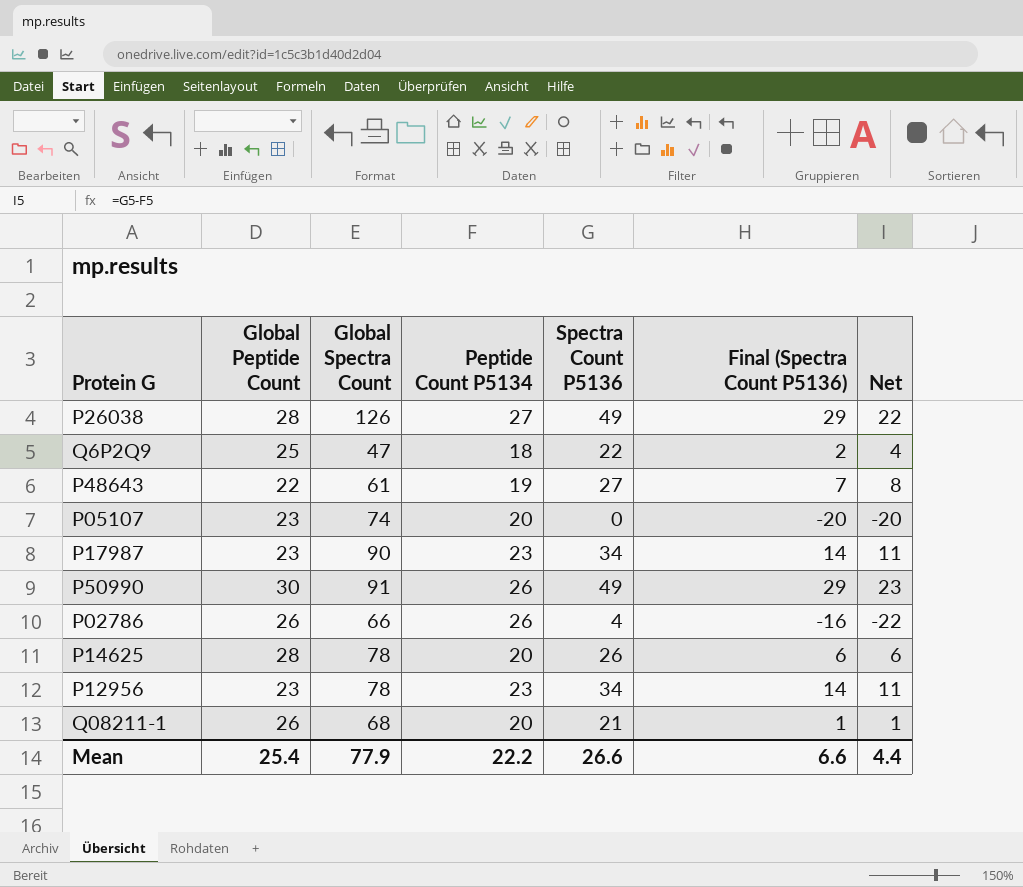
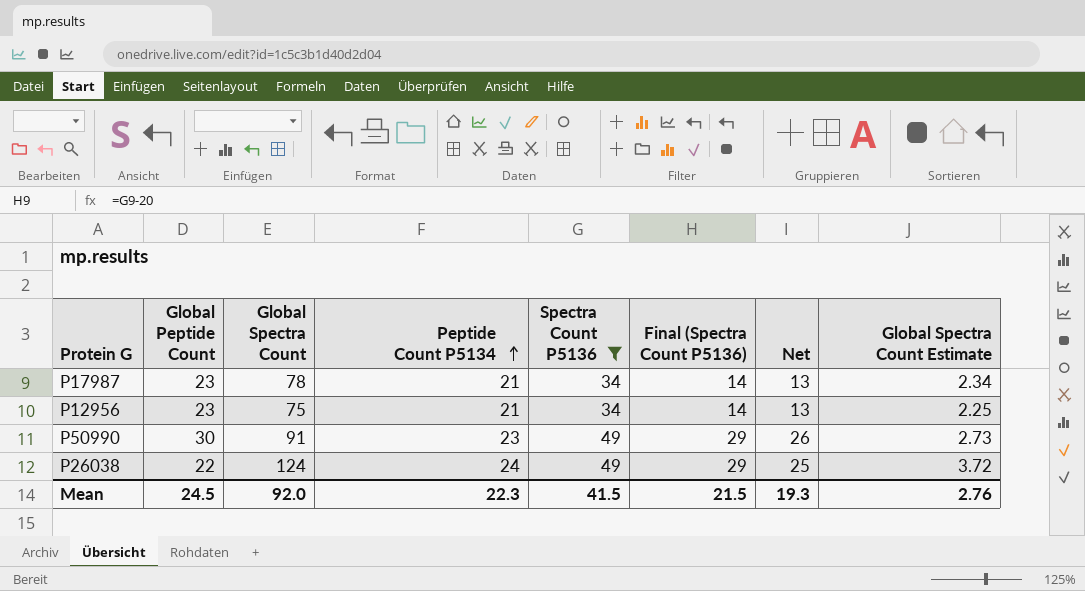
filter: none -> Spectra Count P5136 >= 34
row order: none -> Peptide Count P5134 ascending
column Global Spectra Count Estimate | formula: none -> [Global Spectra Count] * 0.03
P17987 | Global Spectra Count: 90 -> 78
P17987 | Peptide Count P5134: 23 -> 21
P17987 | Net: 11 -> 13
P12956 | Global Spectra Count: 78 -> 75
P12956 | Peptide Count P5134: 23 -> 21
P12956 | Net: 11 -> 13
P50990 | Peptide Count P5134: 26 -> 23
P50990 | Net: 23 -> 26
P26038 | Global Peptide Count: 28 -> 22
P26038 | Global Spectra Count: 126 -> 124
P26038 | Peptide Count P5134: 27 -> 24
P26038 | Net: 22 -> 25
Mean | Global Peptide Count: 25.4 -> 24.5
Mean | Global Spectra Count: 77.9 -> 92.0
Mean | Peptide Count P5134: 22.2 -> 22.3
Mean | Spectra Count P5136: 26.6 -> 41.5
Mean | Final (Spectra Count P5136): 6.6 -> 21.5
Mean | Net: 4.4 -> 19.3

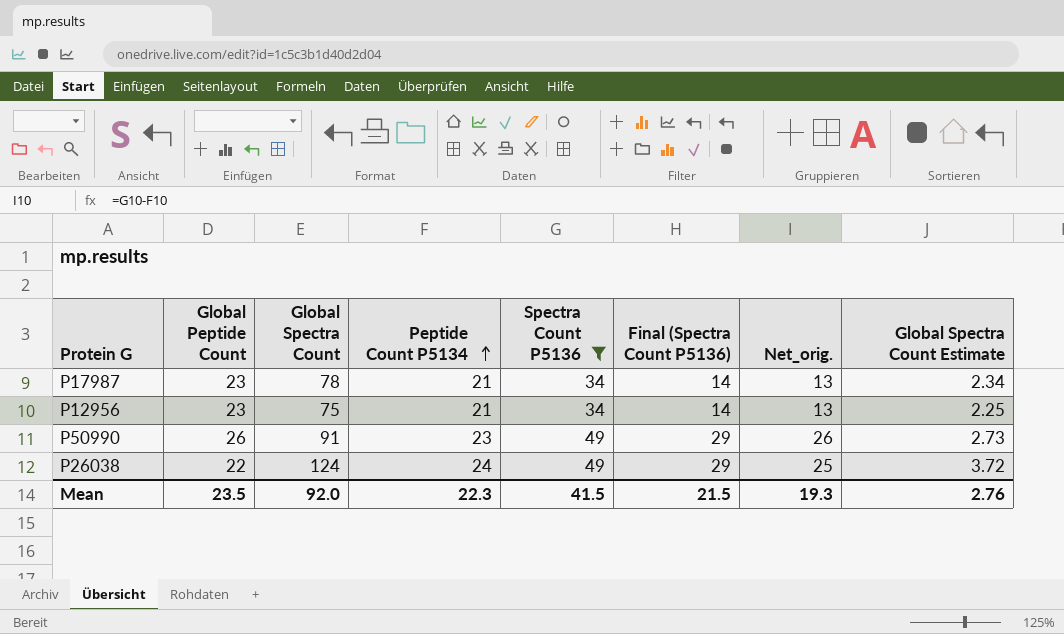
column name: Net -> Net_orig.
P50990 | Global Peptide Count: 30 -> 26
Mean | Global Peptide Count: 24.5 -> 23.5

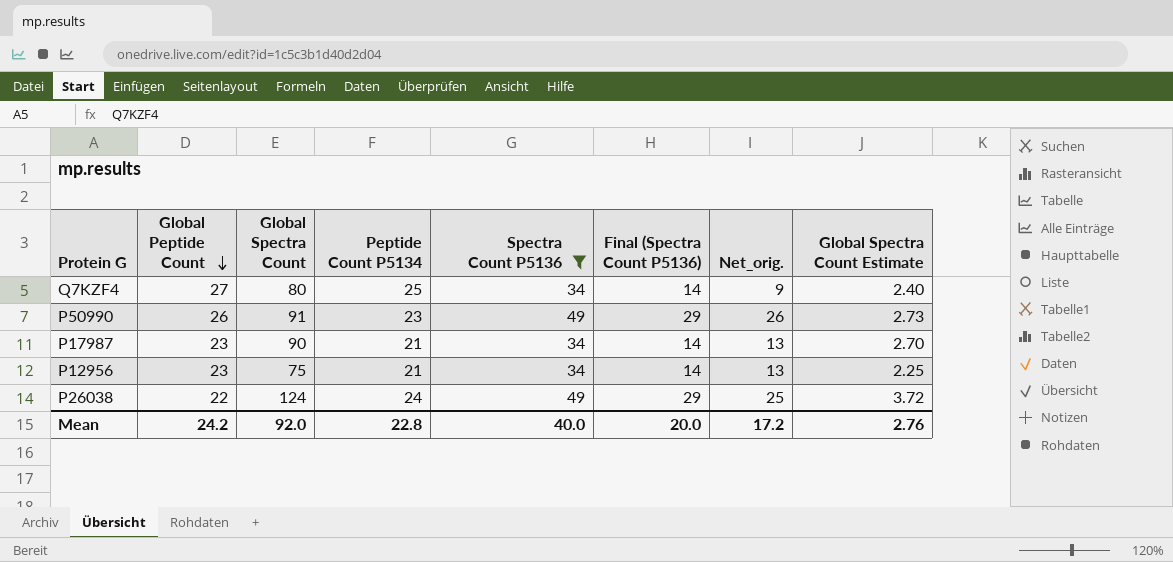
row order: Peptide Count P5134 ascending -> Global Peptide Count descending
row Q7KZF4: none -> 27 | 80 | 25 | 34 | 14 | 9 | 2.40
P17987 | Global Spectra Count: 78 -> 90
P17987 | Global Spectra Count Estimate: 2.34 -> 2.70
Mean | Global Peptide Count: 23.5 -> 24.2
Mean | Peptide Count P5134: 22.3 -> 22.8
Mean | Spectra Count P5136: 41.5 -> 40.0
Mean | Final (Spectra Count P5136): 21.5 -> 20.0
Mean | Net_orig.: 19.3 -> 17.2

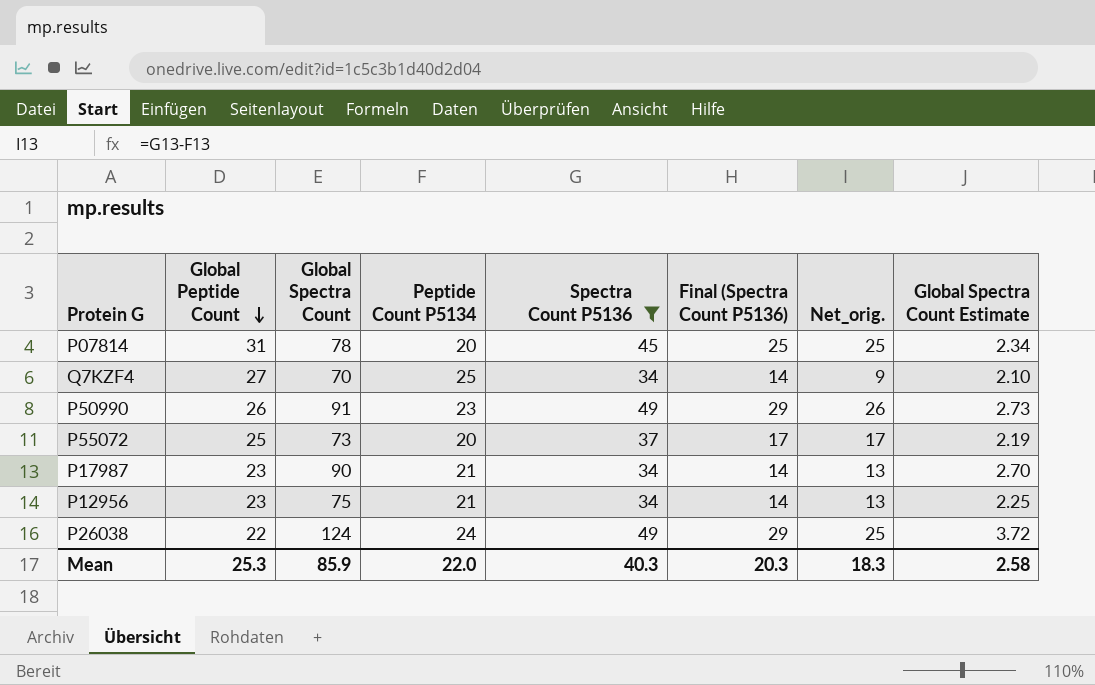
row P07814: none -> 31 | 78 | 20 | 45 | 25 | 25 | 2.34
Q7KZF4 | Global Spectra Count: 80 -> 70
Q7KZF4 | Global Spectra Count Estimate: 2.40 -> 2.10
row P55072: none -> 25 | 73 | 20 | 37 | 17 | 17 | 2.19
Mean | Global Peptide Count: 24.2 -> 25.3
Mean | Global Spectra Count: 92.0 -> 85.9
Mean | Peptide Count P5134: 22.8 -> 22.0
Mean | Spectra Count P5136: 40.0 -> 40.3
Mean | Final (Spectra Count P5136): 20.0 -> 20.3
Mean | Net_orig.: 17.2 -> 18.3
Mean | Global Spectra Count Estimate: 2.76 -> 2.58

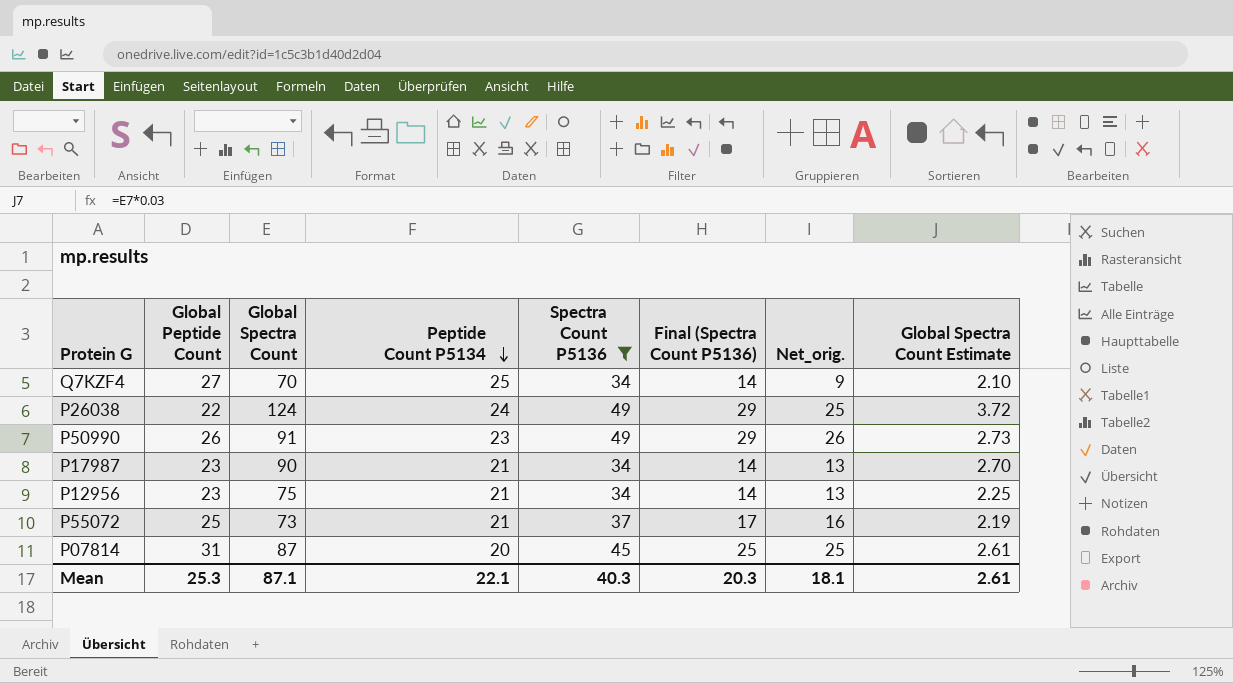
row order: Global Peptide Count descending -> Peptide Count P5134 descending
P55072 | Peptide Count P5134: 20 -> 21
P55072 | Net_orig.: 17 -> 16
P07814 | Global Spectra Count: 78 -> 87
P07814 | Global Spectra Count Estimate: 2.34 -> 2.61
Mean | Global Spectra Count: 85.9 -> 87.1
Mean | Peptide Count P5134: 22.0 -> 22.1
Mean | Net_orig.: 18.3 -> 18.1
Mean | Global Spectra Count Estimate: 2.58 -> 2.61

